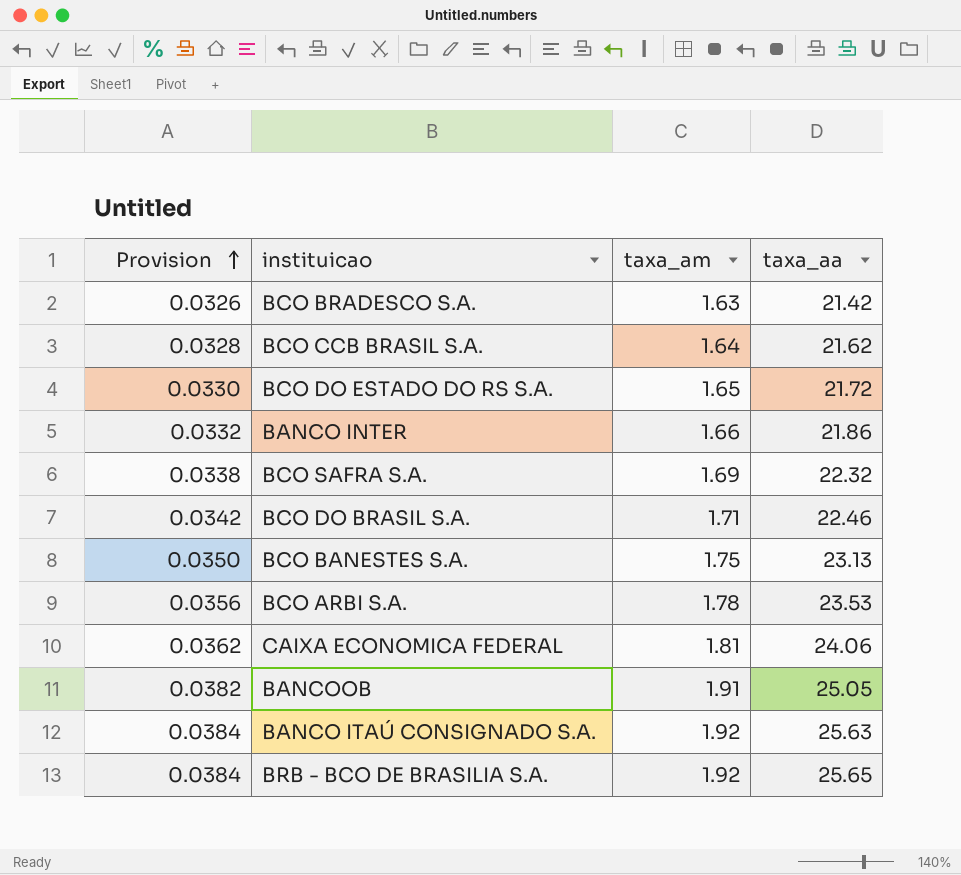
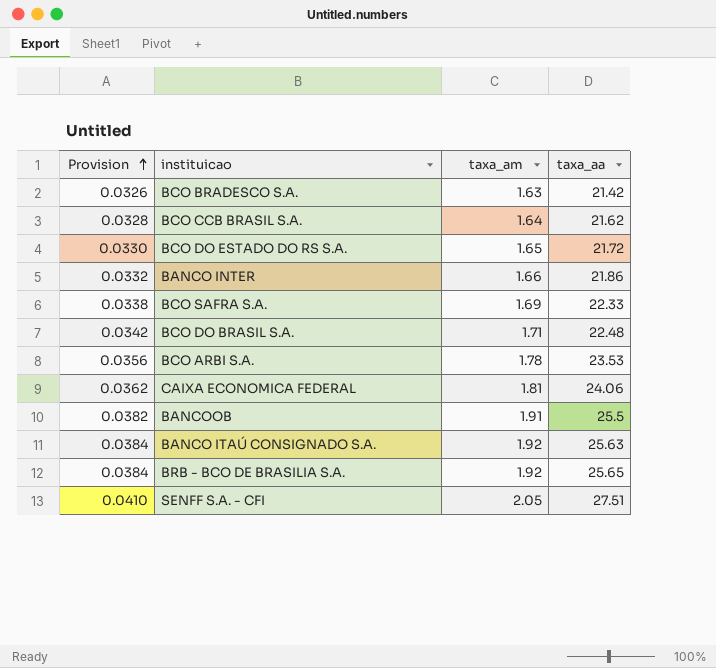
row BCO BANESTES S.A.: 0.0350 | 1.75 | 23.13 -> none
BCO SAFRA S.A. | taxa_aa: 22.32 -> 22.33
BCO DO BRASIL S.A. | taxa_aa: 22.46 -> 22.48
BANCOOB | taxa_aa: 25.05 -> 25.5
row SENFF S.A. - CFI: none -> 0.0410 | 2.05 | 27.51

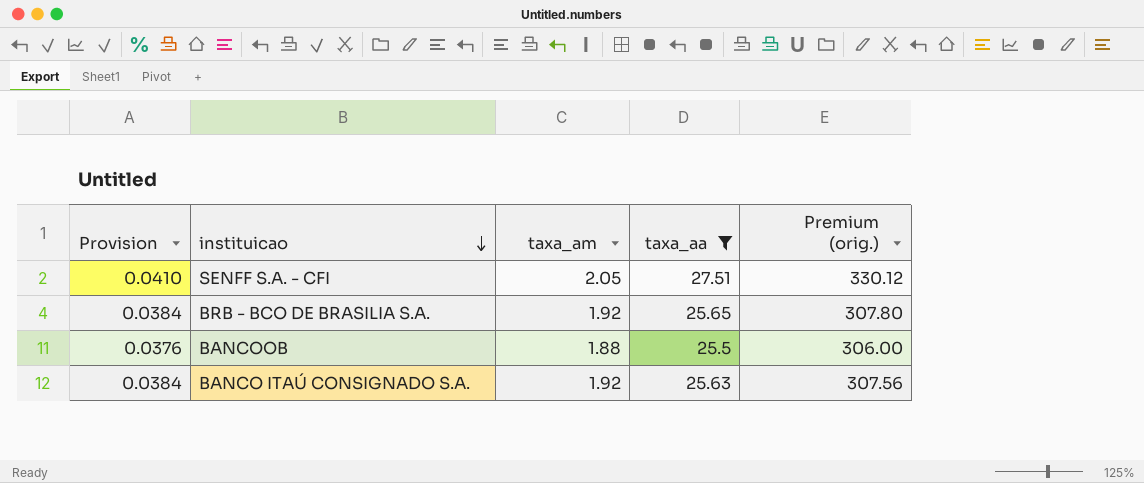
filter: none -> taxa_aa >= 25.5
row order: Provision ascending -> instituicao descending
column Premium (orig.) | formula: none -> [taxa_aa] * 12
BANCOOB | Provision: 0.0382 -> 0.0376
BANCOOB | taxa_am: 1.91 -> 1.88

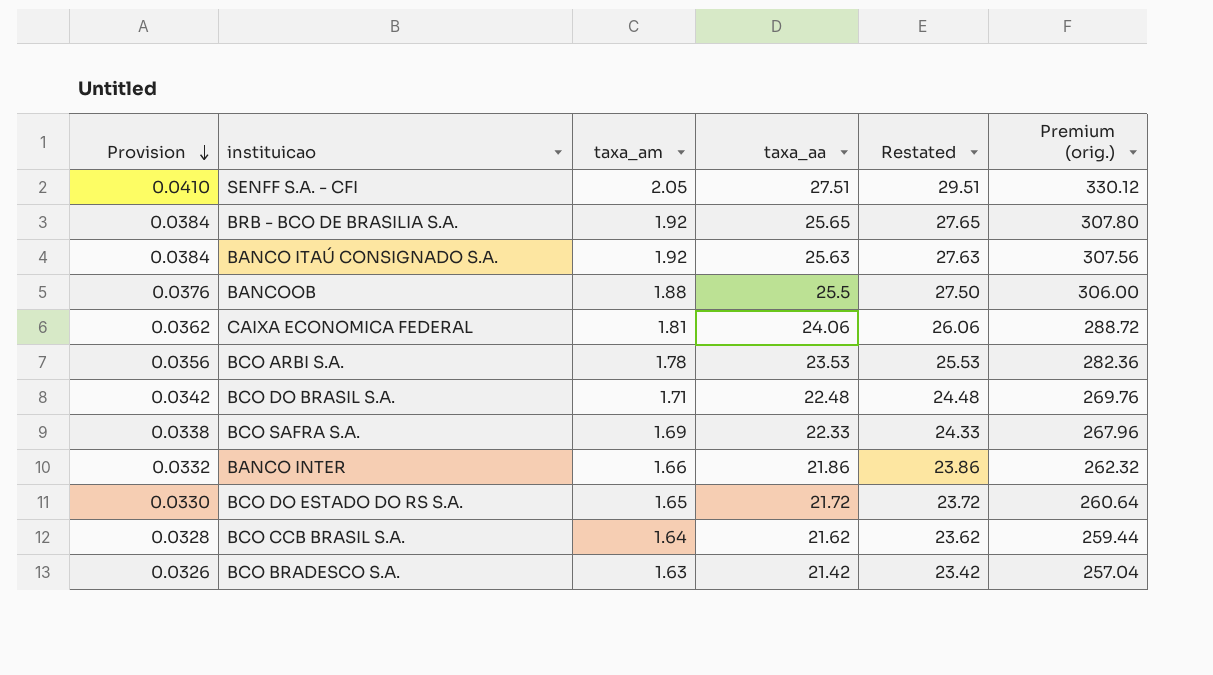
filter: taxa_aa >= 25.5 -> none
row order: instituicao descending -> Provision descending
column Restated | formula: none -> [taxa_aa] + 2

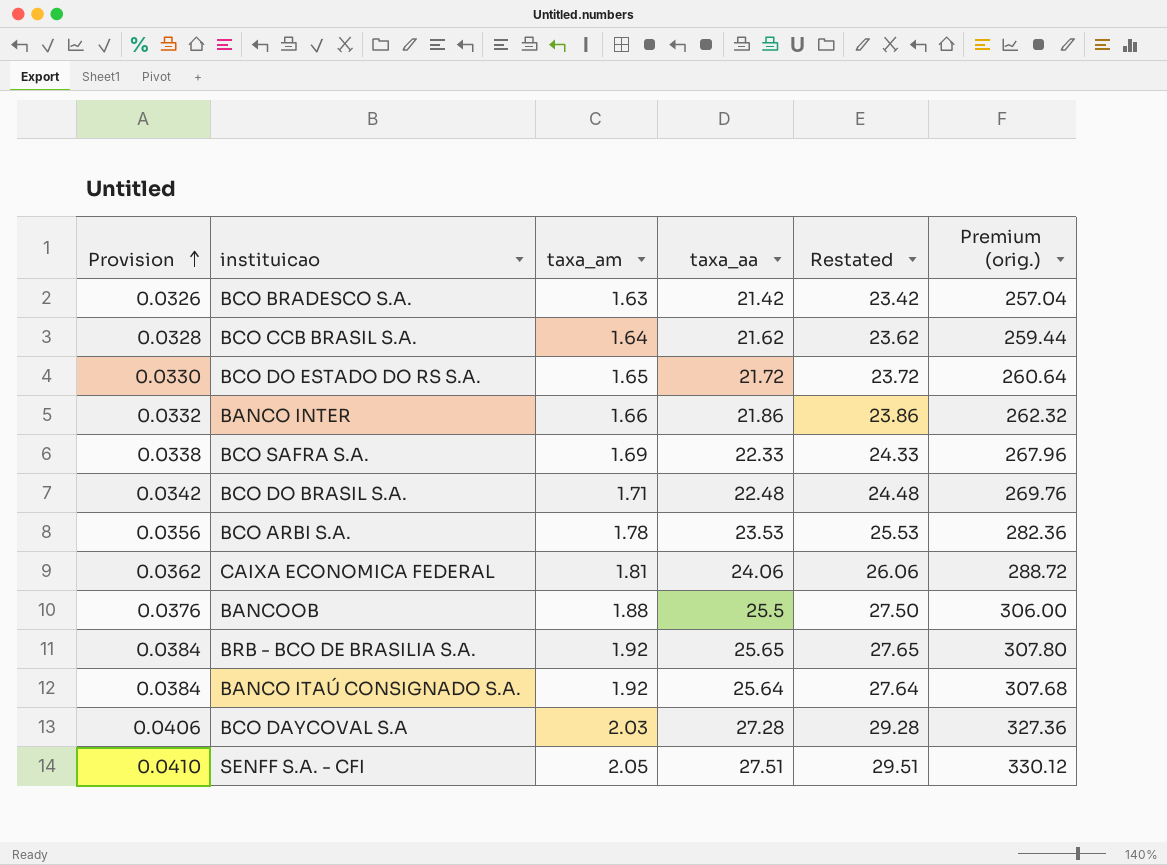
row order: Provision descending -> Provision ascending
BANCO ITAÚ CONSIGNADO S.A. | taxa_aa: 25.63 -> 25.64
BANCO ITAÚ CONSIGNADO S.A. | Restated: 27.63 -> 27.64
BANCO ITAÚ CONSIGNADO S.A. | Premium (orig.): 307.56 -> 307.68
row BCO DAYCOVAL S.A: none -> 0.0406 | 2.03 | 27.28 | 29.28 | 327.36

